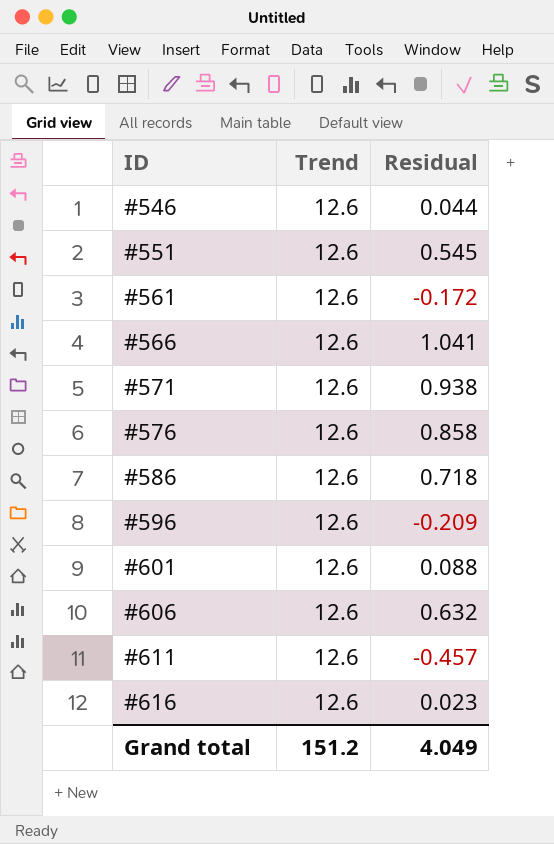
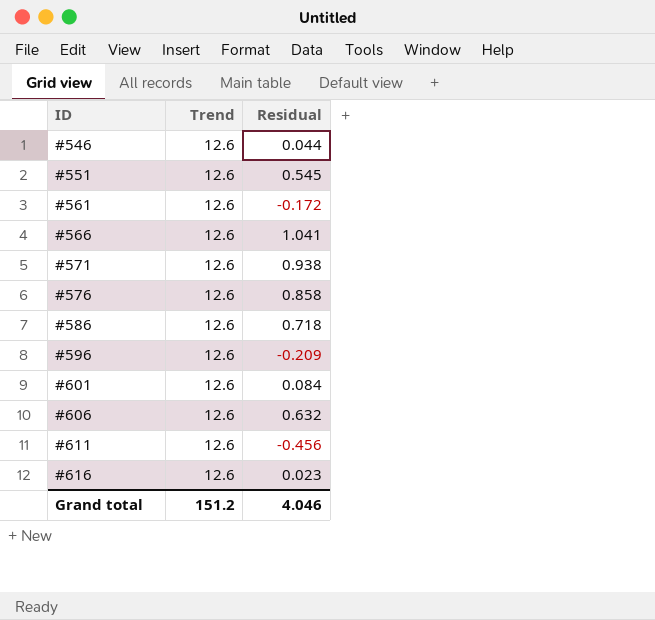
#601 | Residual: 0.088 -> 0.084
#611 | Residual: -0.457 -> -0.456
Grand total | Residual: 4.049 -> 4.046

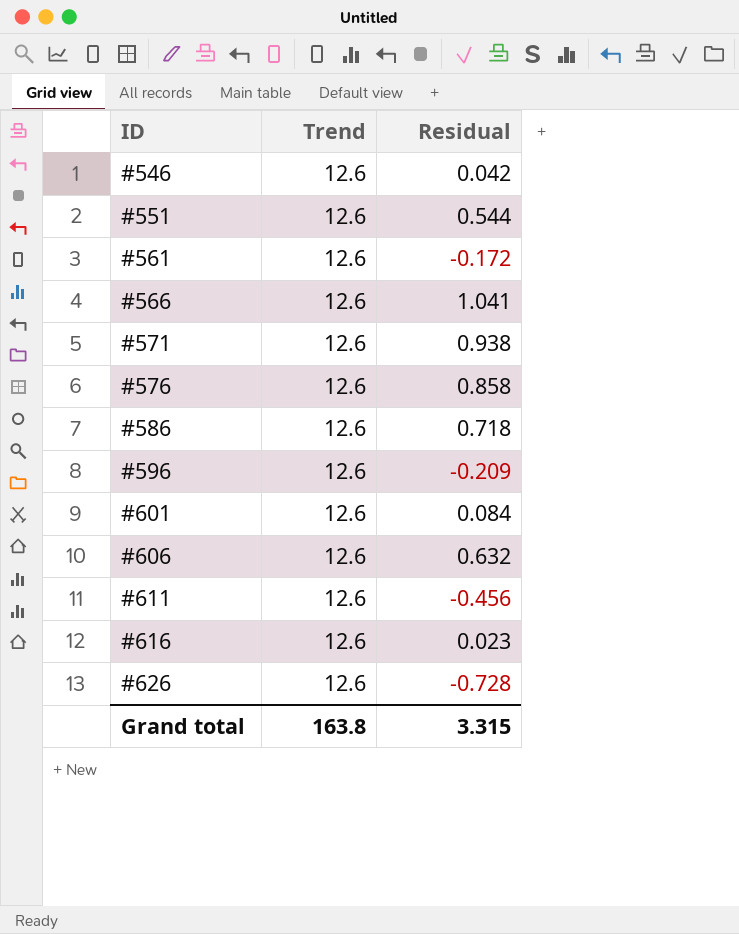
#546 | Residual: 0.044 -> 0.042
#551 | Residual: 0.545 -> 0.544
row #626: none -> 12.6 | -0.728
Grand total | Trend: 151.2 -> 163.8
Grand total | Residual: 4.046 -> 3.315

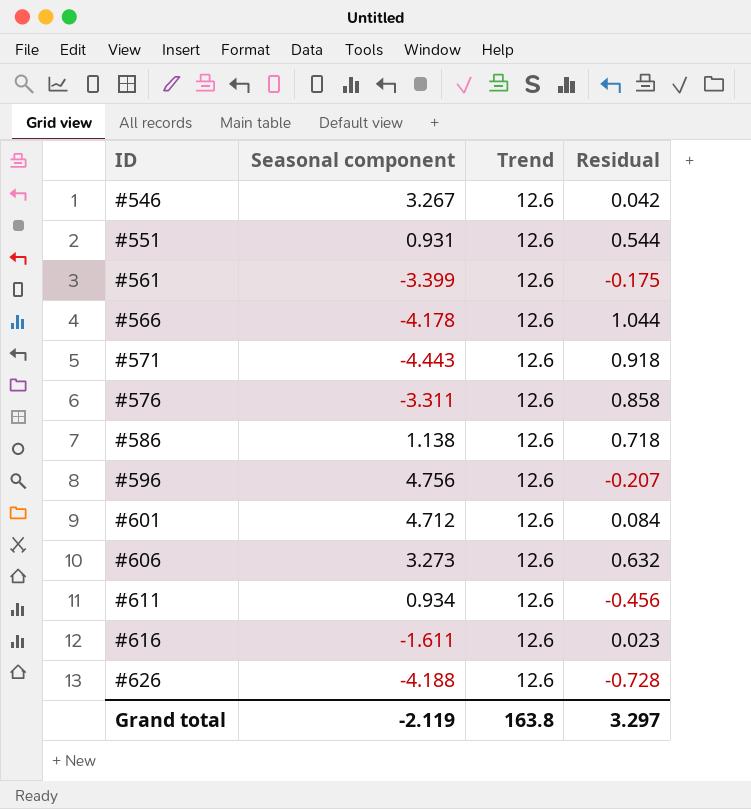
column Seasonal component | position: none -> 2
#561 | Residual: -0.172 -> -0.175
#566 | Residual: 1.041 -> 1.044
#571 | Residual: 0.938 -> 0.918
#596 | Residual: -0.209 -> -0.207
Grand total | Residual: 3.315 -> 3.297

